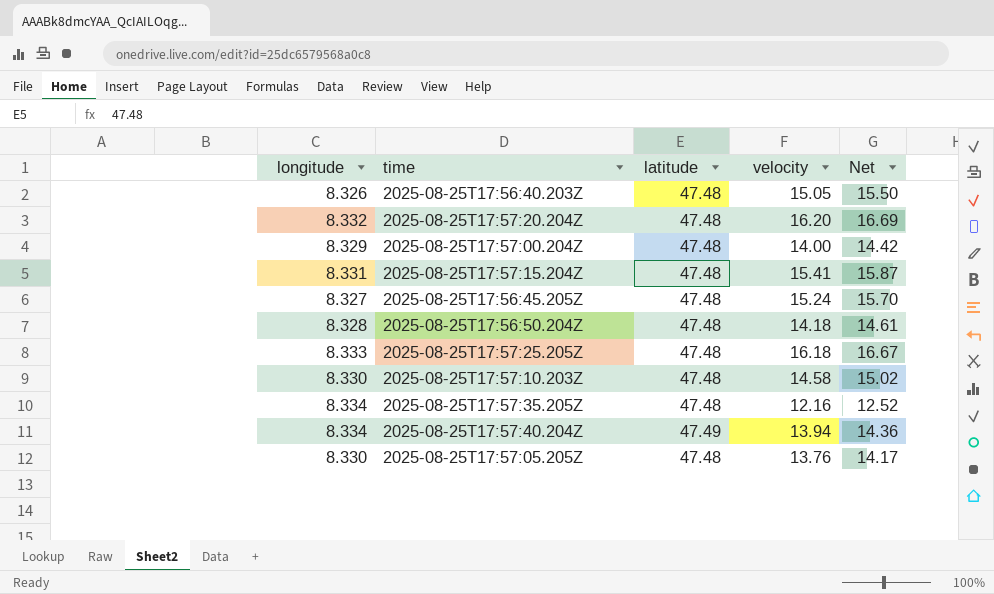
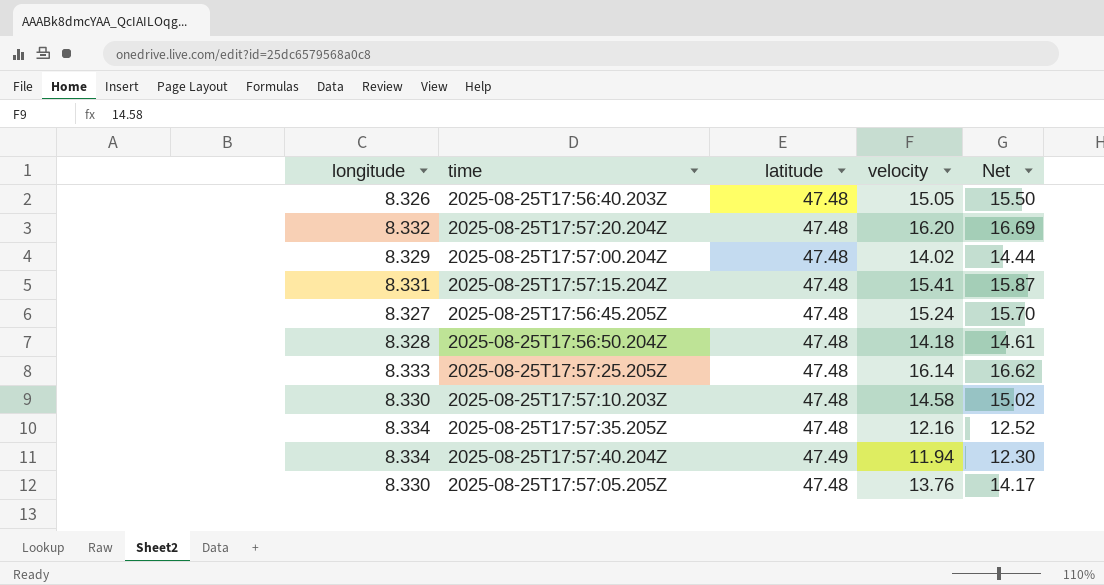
2025-08-25T17:57:00.204Z | velocity: 14.00 -> 14.02
2025-08-25T17:57:00.204Z | Net: 14.42 -> 14.44
2025-08-25T17:57:25.205Z | velocity: 16.18 -> 16.14
2025-08-25T17:57:25.205Z | Net: 16.67 -> 16.62
2025-08-25T17:57:40.204Z | velocity: 13.94 -> 11.94
2025-08-25T17:57:40.204Z | Net: 14.36 -> 12.30

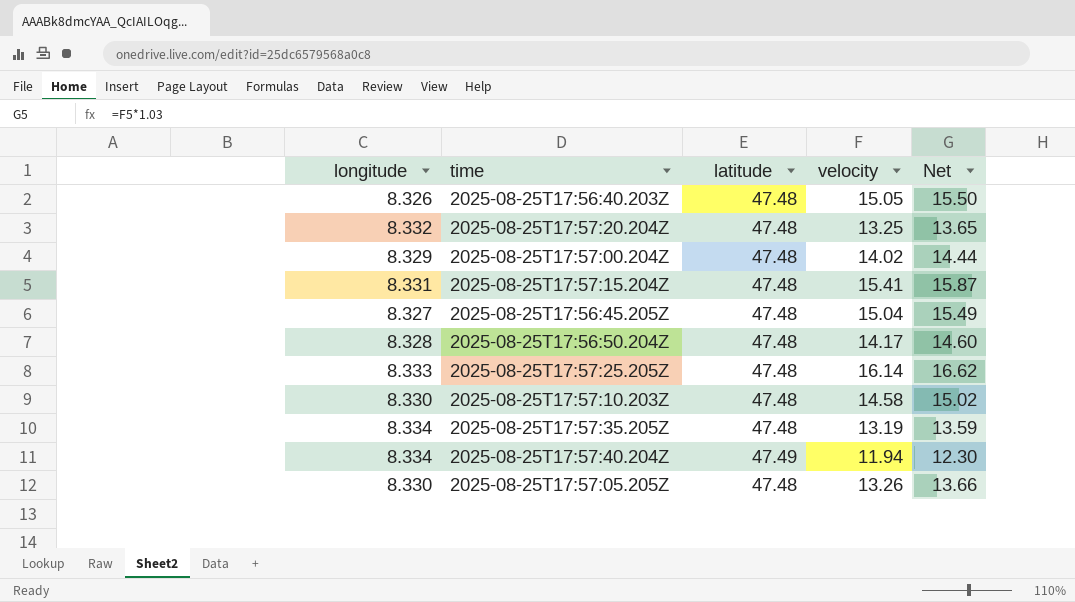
2025-08-25T17:57:20.204Z | velocity: 16.20 -> 13.25
2025-08-25T17:57:20.204Z | Net: 16.69 -> 13.65
2025-08-25T17:56:45.205Z | velocity: 15.24 -> 15.04
2025-08-25T17:56:45.205Z | Net: 15.70 -> 15.49
2025-08-25T17:56:50.204Z | velocity: 14.18 -> 14.17
2025-08-25T17:56:50.204Z | Net: 14.61 -> 14.60
2025-08-25T17:57:35.205Z | velocity: 12.16 -> 13.19
2025-08-25T17:57:35.205Z | Net: 12.52 -> 13.59
2025-08-25T17:57:05.205Z | velocity: 13.76 -> 13.26
2025-08-25T17:57:05.205Z | Net: 14.17 -> 13.66

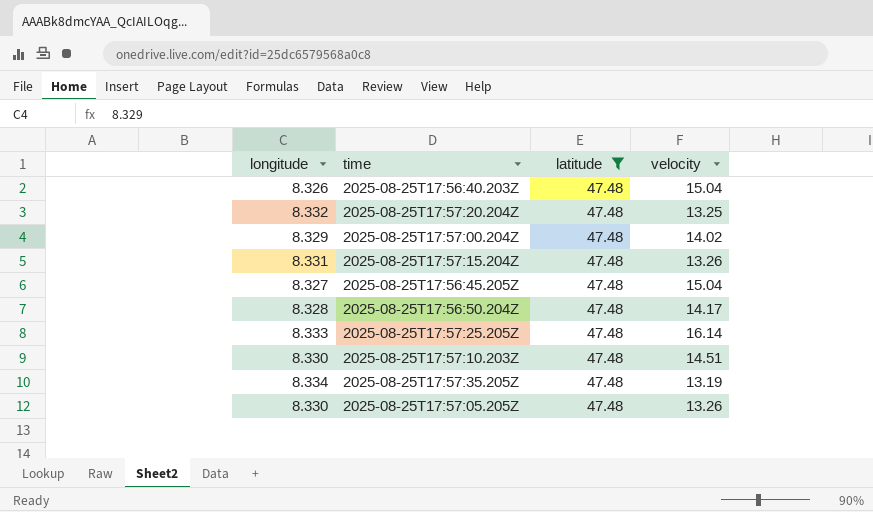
filter: none -> latitude = 47.48
column Net | formula: [velocity] * 1.03 -> none
2025-08-25T17:56:40.203Z | velocity: 15.05 -> 15.04
2025-08-25T17:57:15.204Z | velocity: 15.41 -> 13.26
2025-08-25T17:57:10.203Z | velocity: 14.58 -> 14.51

